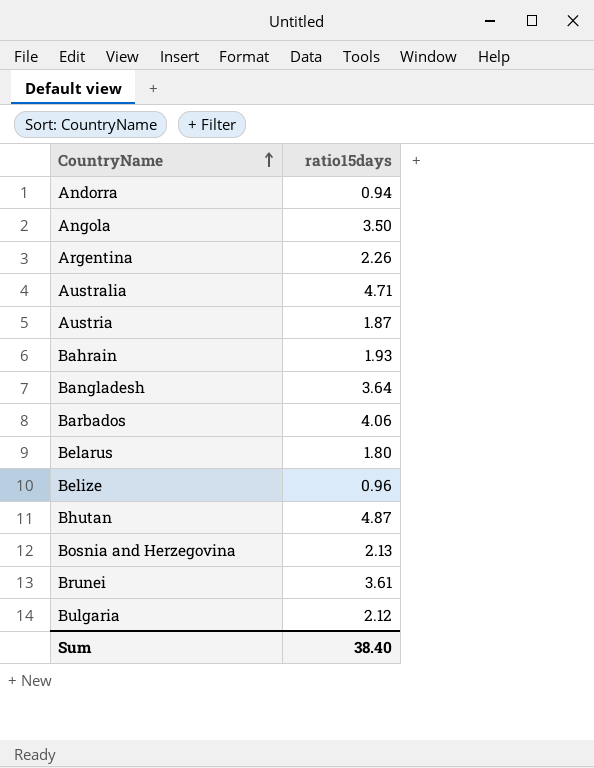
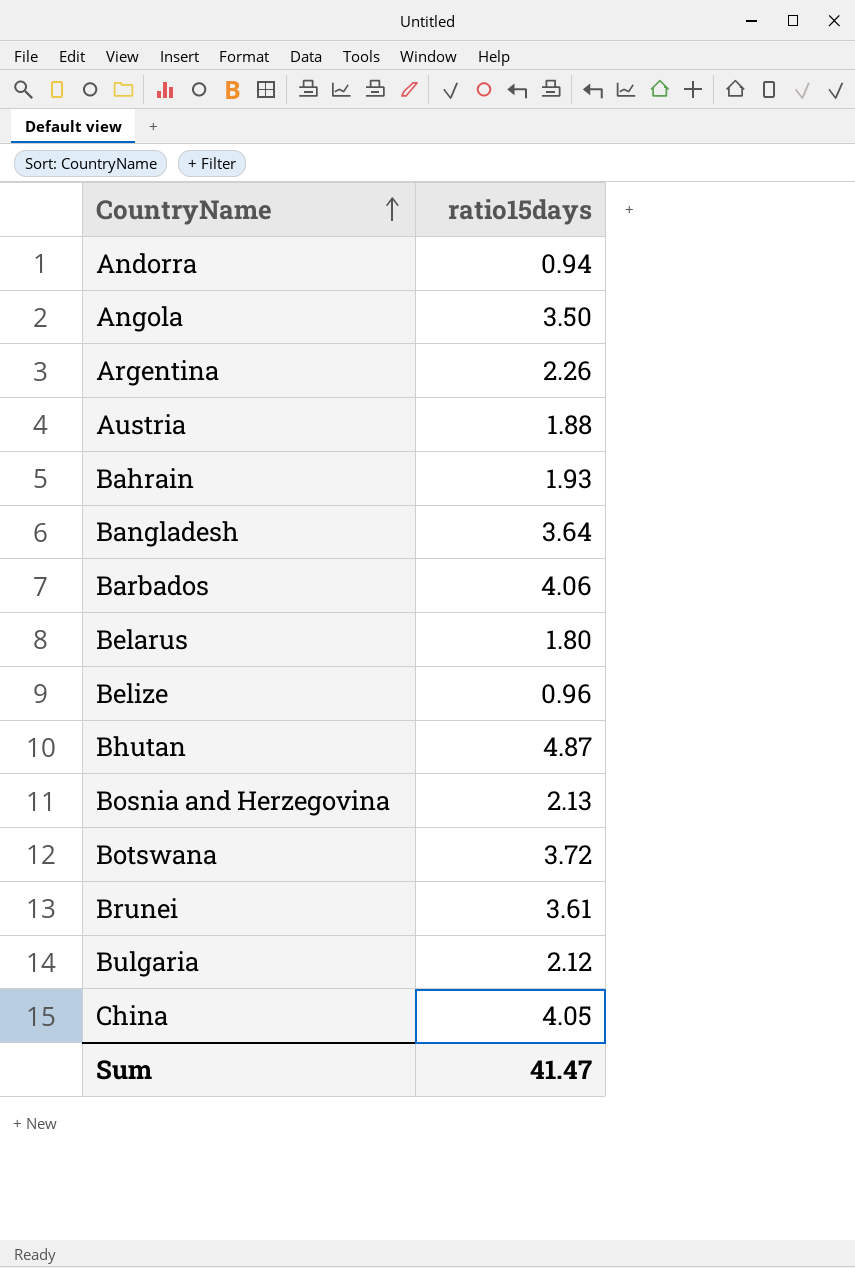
row Australia: 4.71 -> none
Austria | ratio15days: 1.87 -> 1.88
row Botswana: none -> 3.72
row China: none -> 4.05
Sum | ratio15days: 38.40 -> 41.47

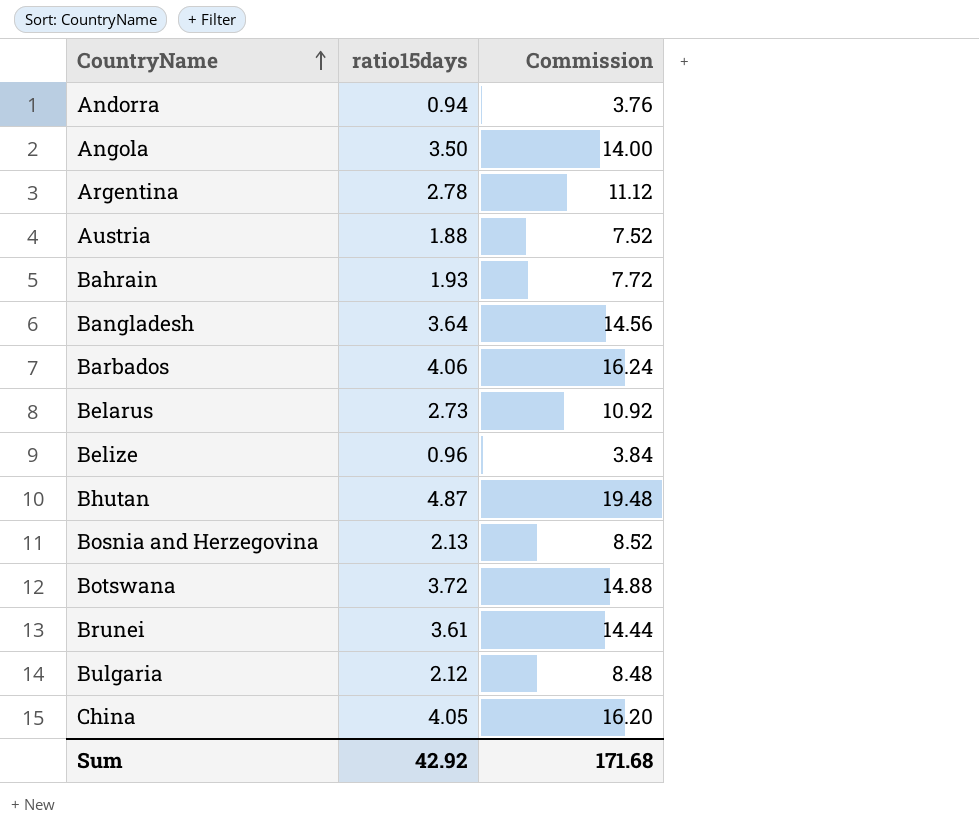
column Commission | formula: none -> [ratio15days] * 4
Argentina | ratio15days: 2.26 -> 2.78
Belarus | ratio15days: 1.80 -> 2.73
Sum | ratio15days: 41.47 -> 42.92

